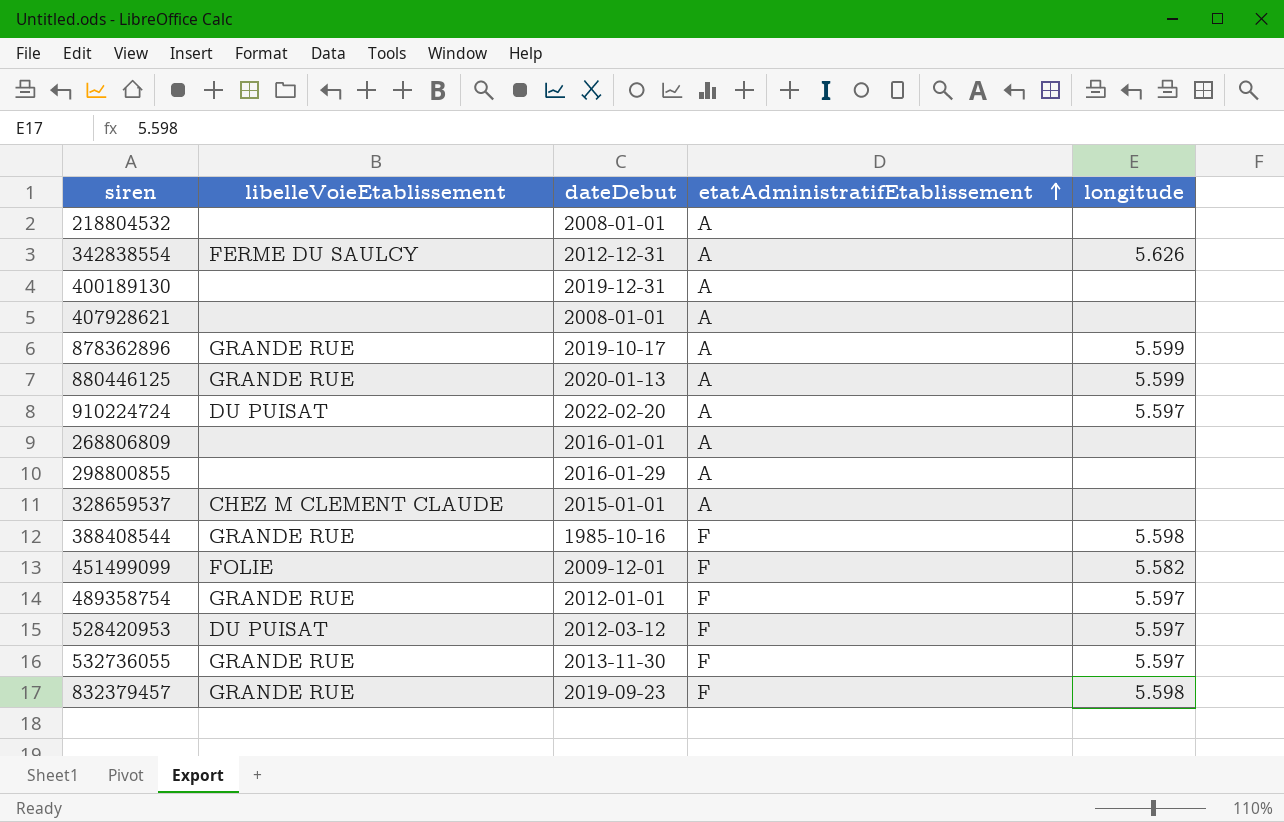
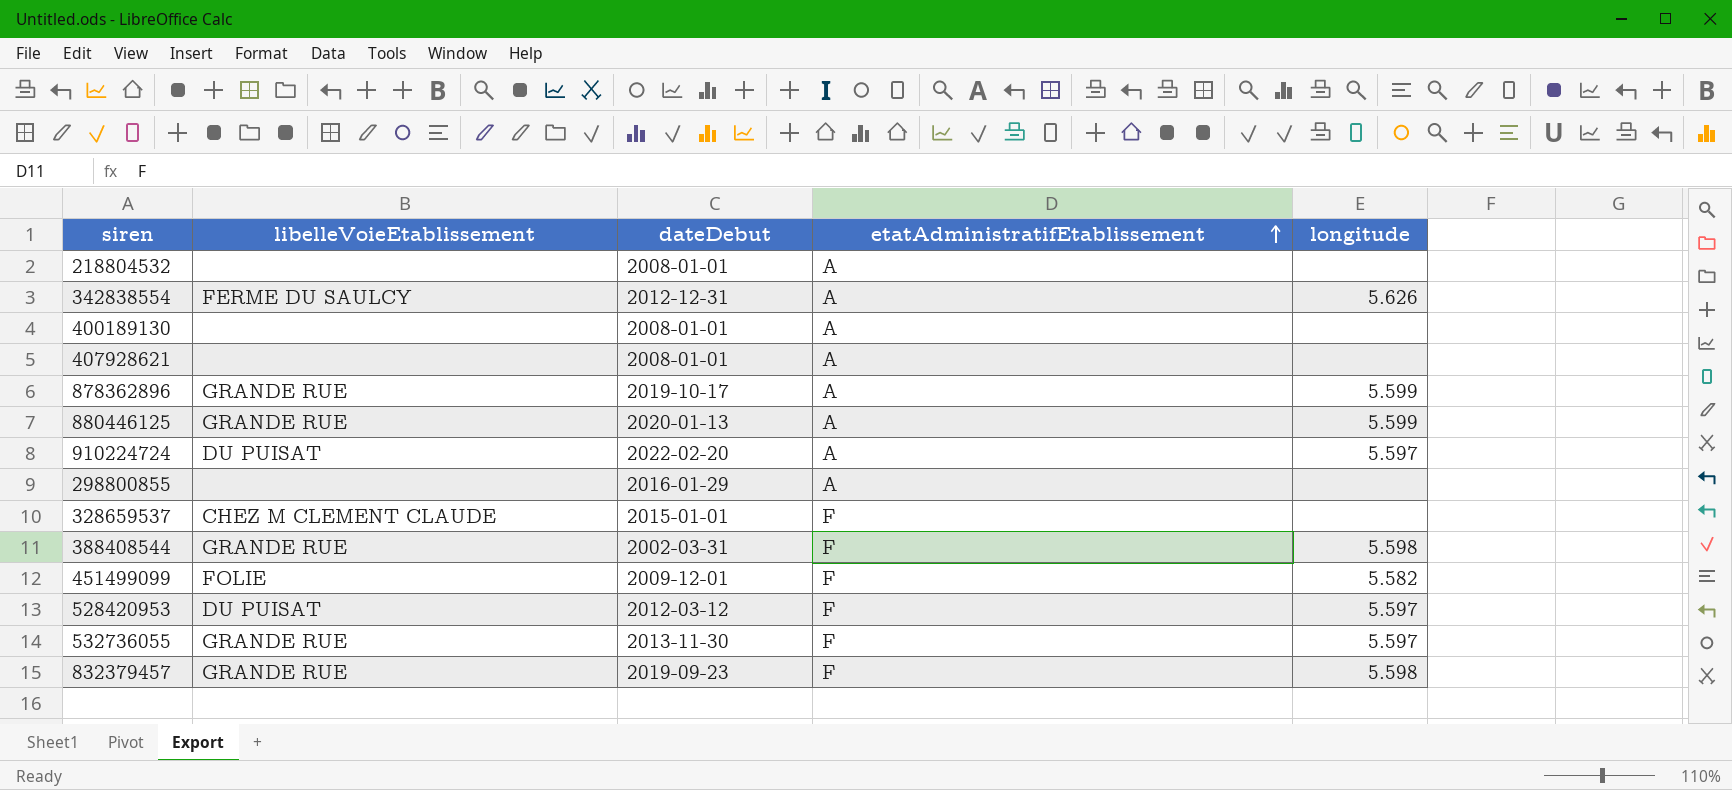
row 268806809: none | 2016-01-01 | A | none -> none
row 489358754: GRANDE RUE | 2012-01-01 | F | 5.597 -> none
400189130 | dateDebut: 2019-12-31 -> 2008-01-01
328659537 | etatAdministratifEtablissement: A -> F
388408544 | dateDebut: 1985-10-16 -> 2002-03-31

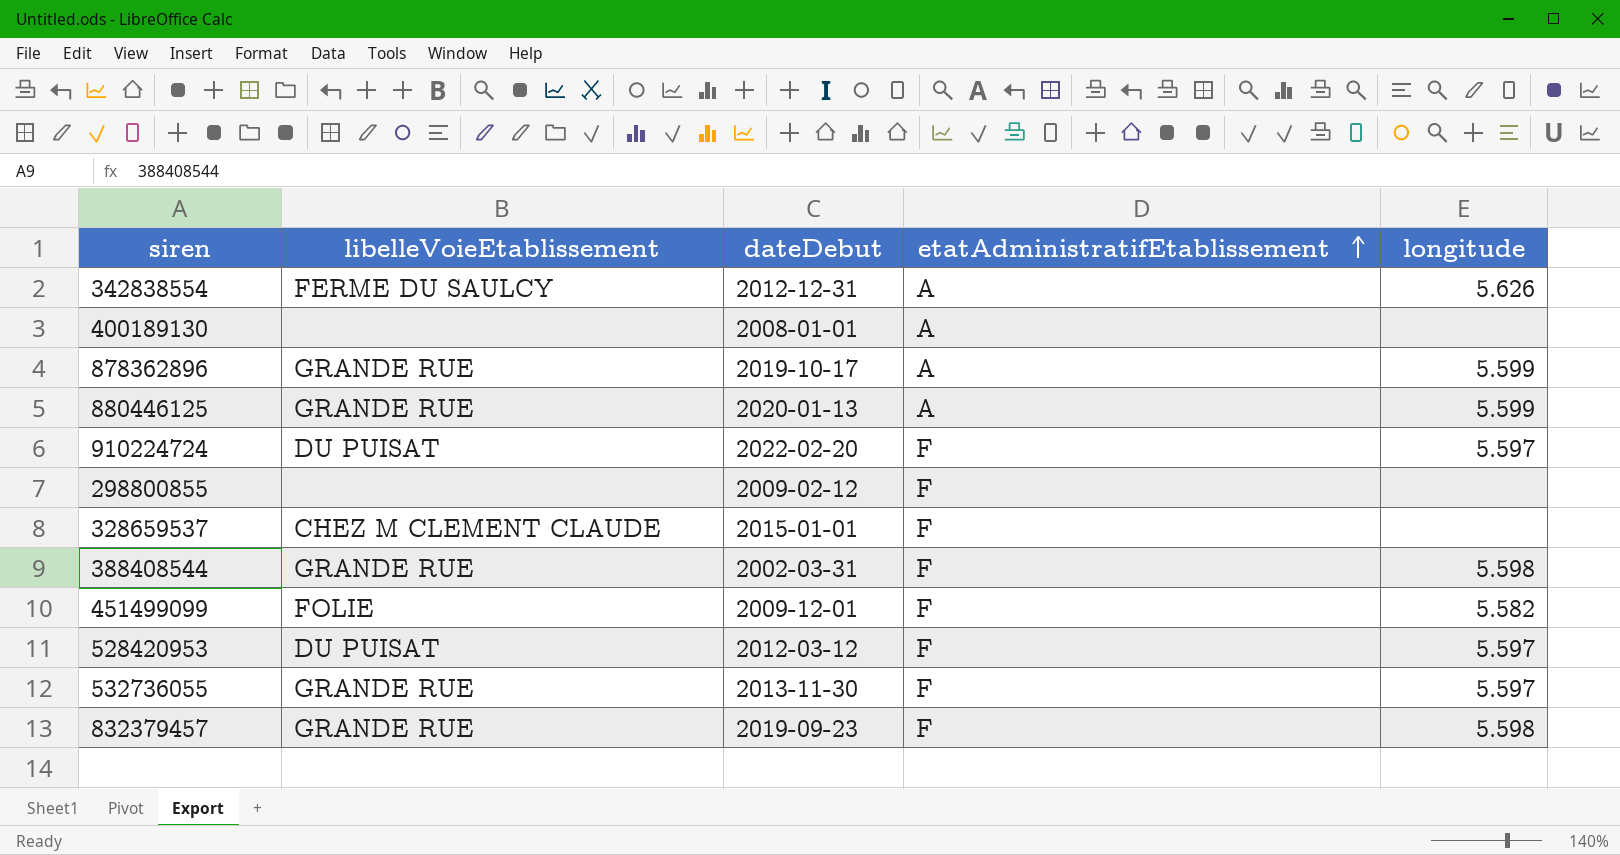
row 218804532: none | 2008-01-01 | A | none -> none
row 407928621: none | 2008-01-01 | A | none -> none
910224724 | etatAdministratifEtablissement: A -> F
298800855 | dateDebut: 2016-01-29 -> 2009-02-12
298800855 | etatAdministratifEtablissement: A -> F

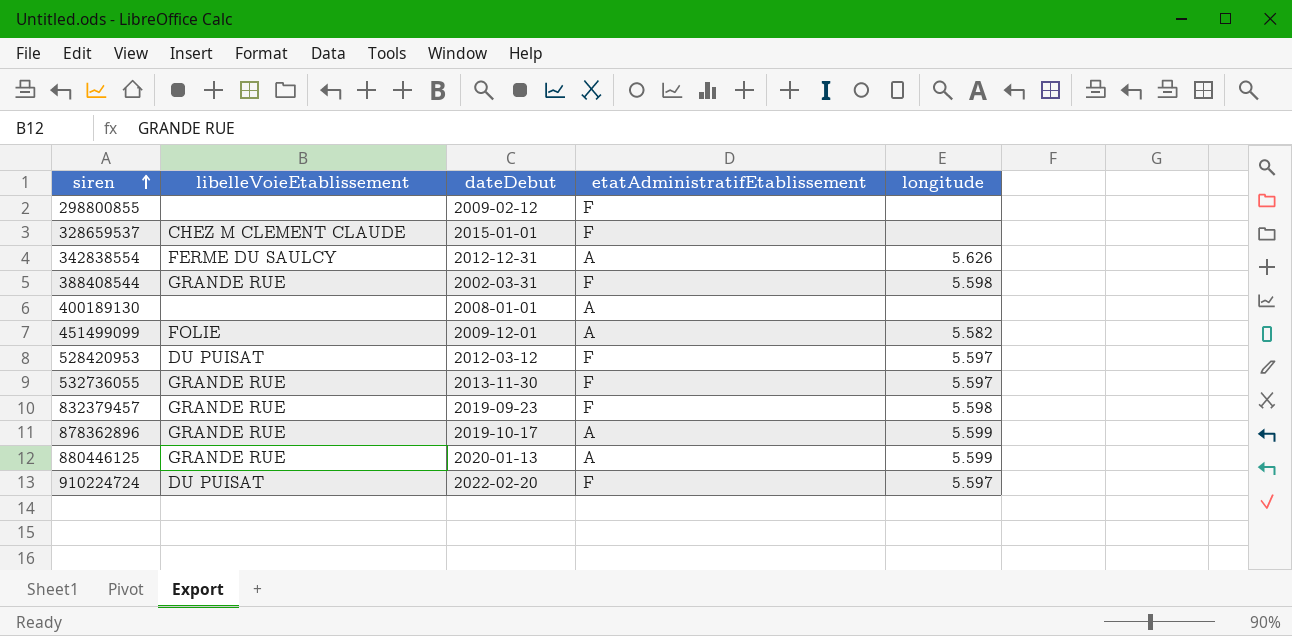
row order: etatAdministratifEtablissement ascending -> siren ascending
451499099 | etatAdministratifEtablissement: F -> A

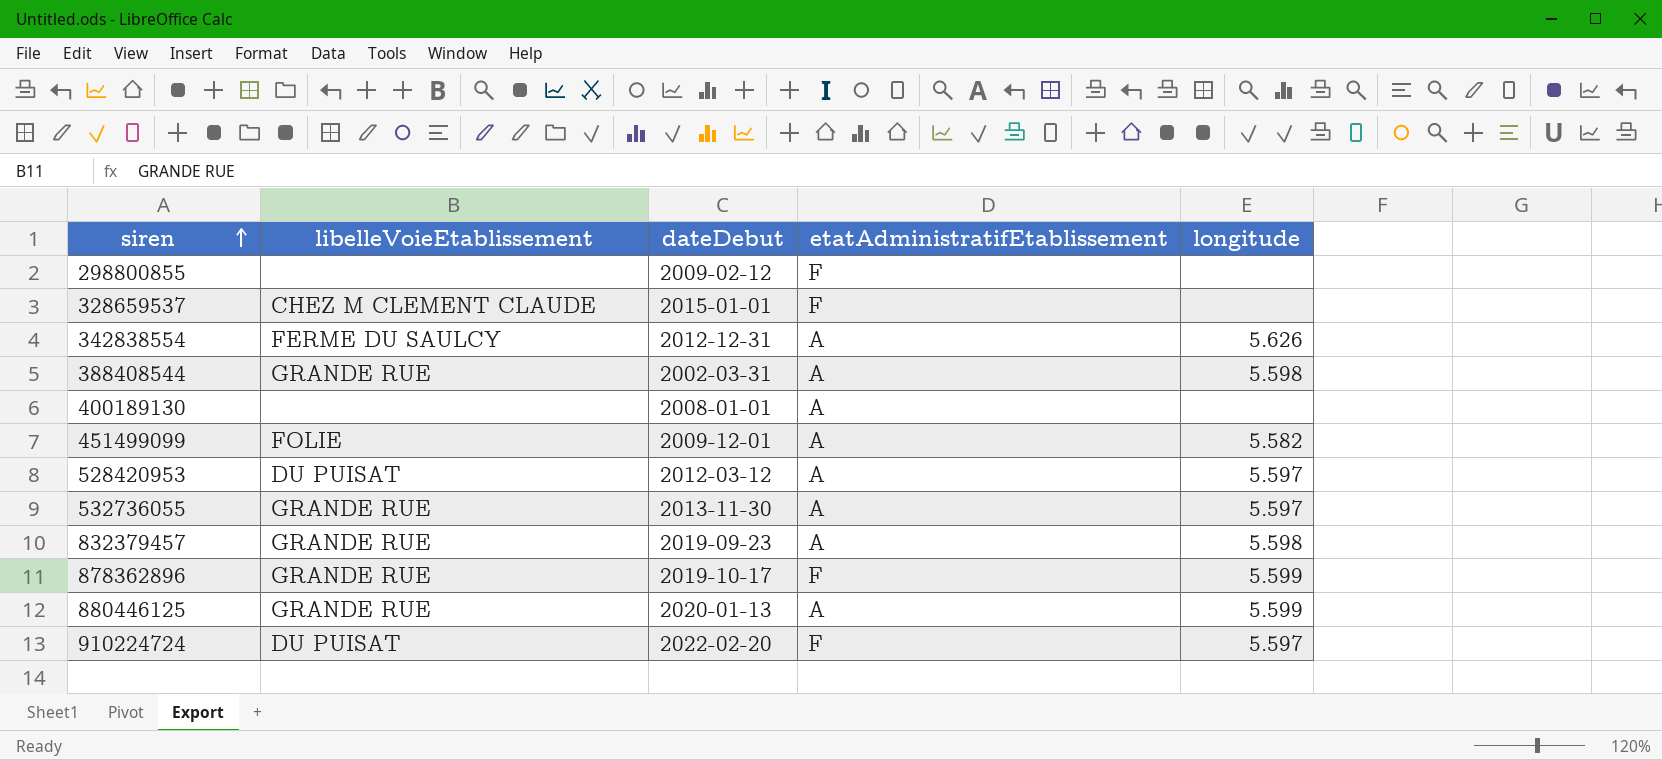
388408544 | etatAdministratifEtablissement: F -> A
528420953 | etatAdministratifEtablissement: F -> A
532736055 | etatAdministratifEtablissement: F -> A
832379457 | etatAdministratifEtablissement: F -> A
878362896 | etatAdministratifEtablissement: A -> F

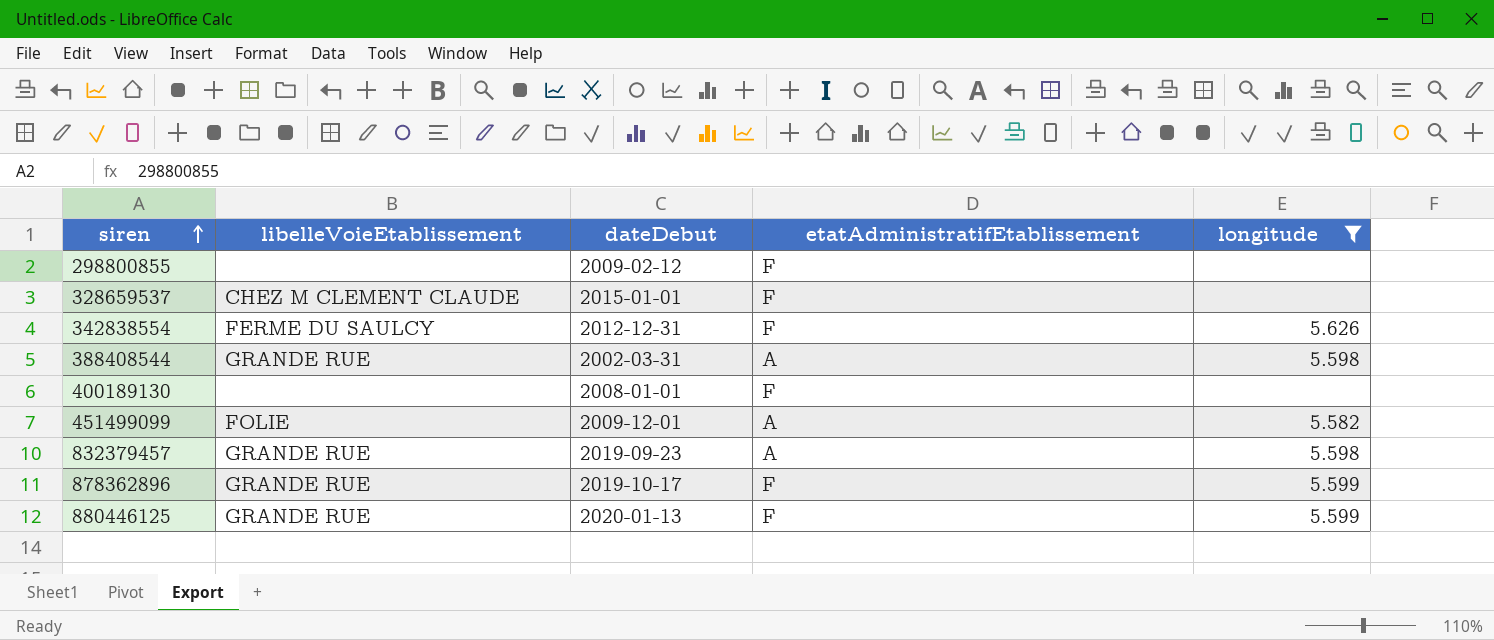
filter: none -> longitude != 5.597
342838554 | etatAdministratifEtablissement: A -> F
400189130 | etatAdministratifEtablissement: A -> F
880446125 | etatAdministratifEtablissement: A -> F

